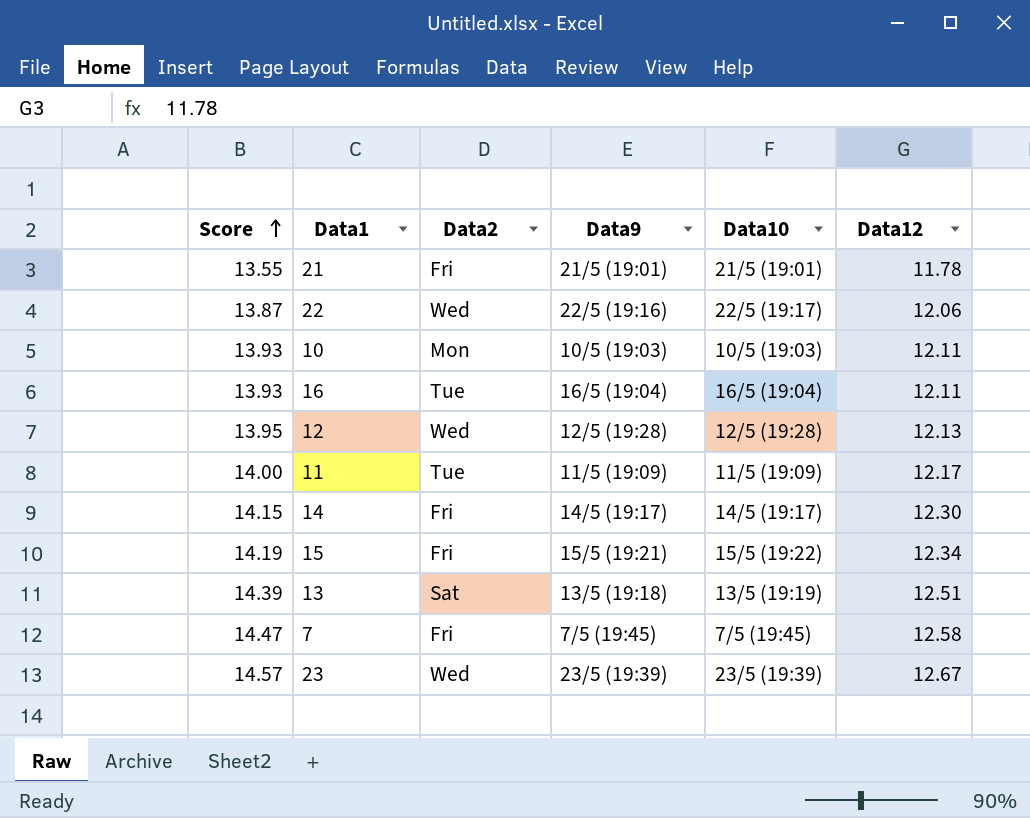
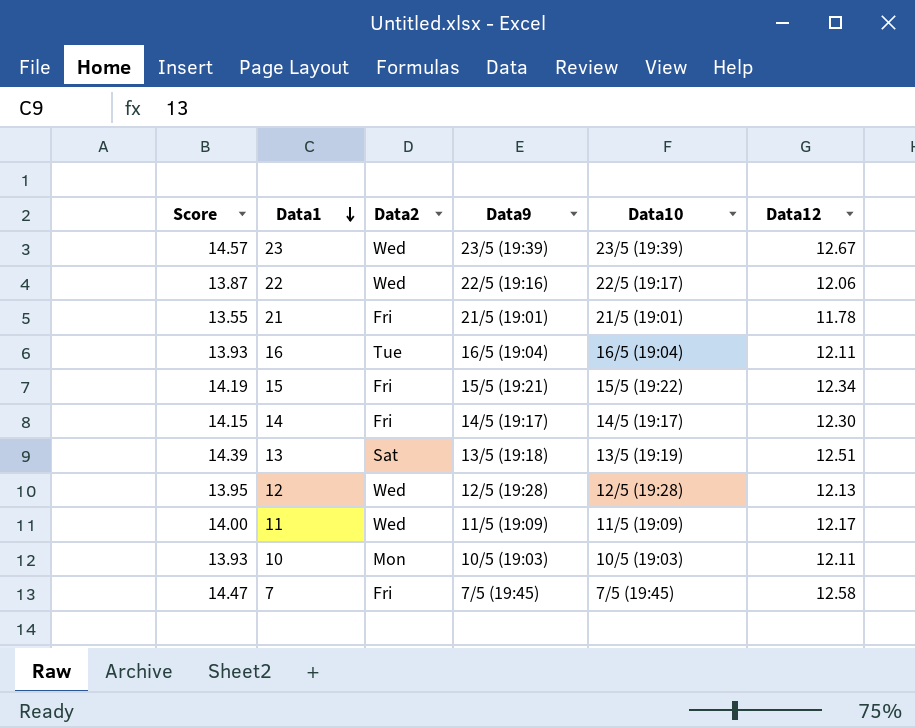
row order: Score ascending -> Data1 descending
11 | Data2: Tue -> Wed

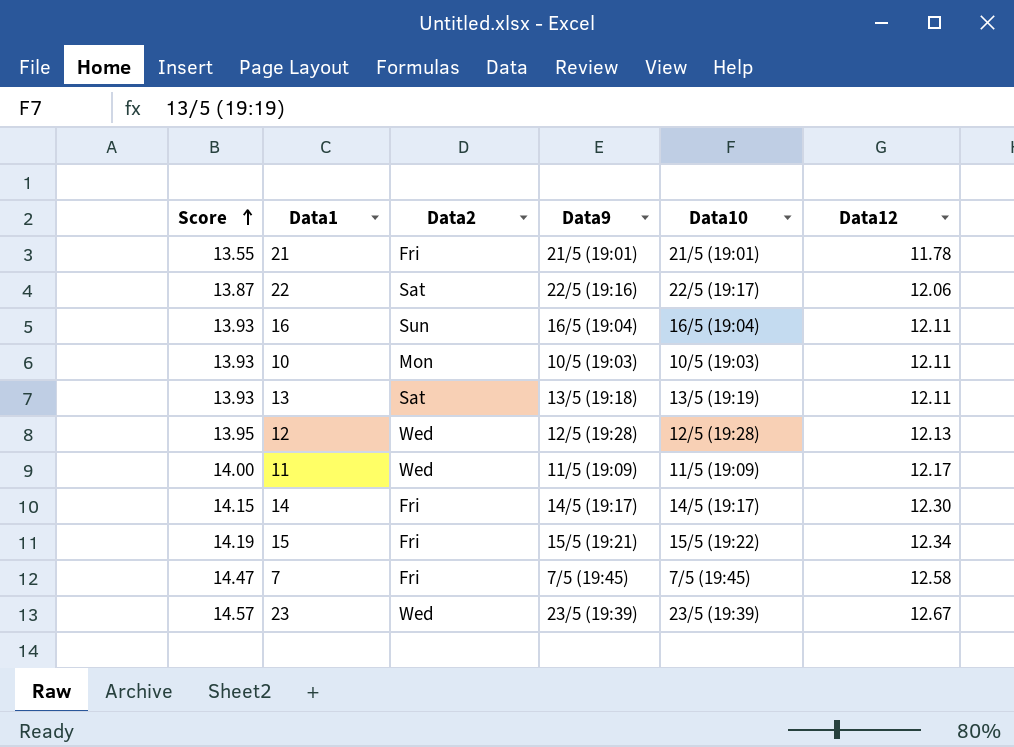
row order: Data1 descending -> Score ascending
22 | Data2: Wed -> Sat
16 | Data2: Tue -> Sun
13 | Score: 14.39 -> 13.93
13 | Data12: 12.51 -> 12.11

